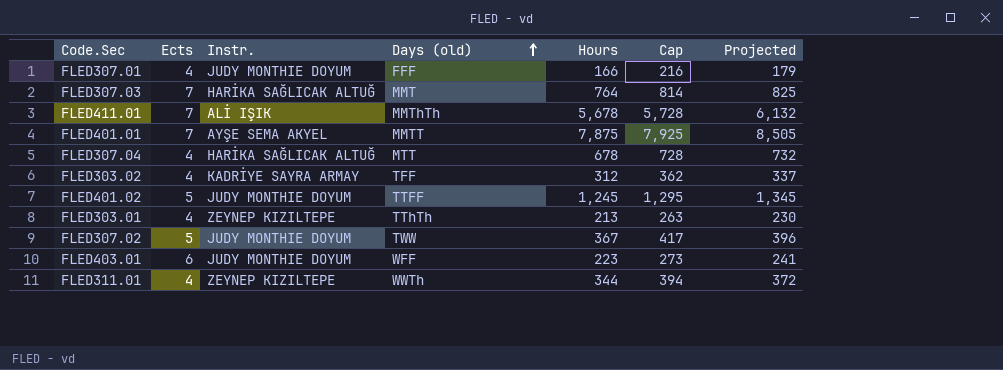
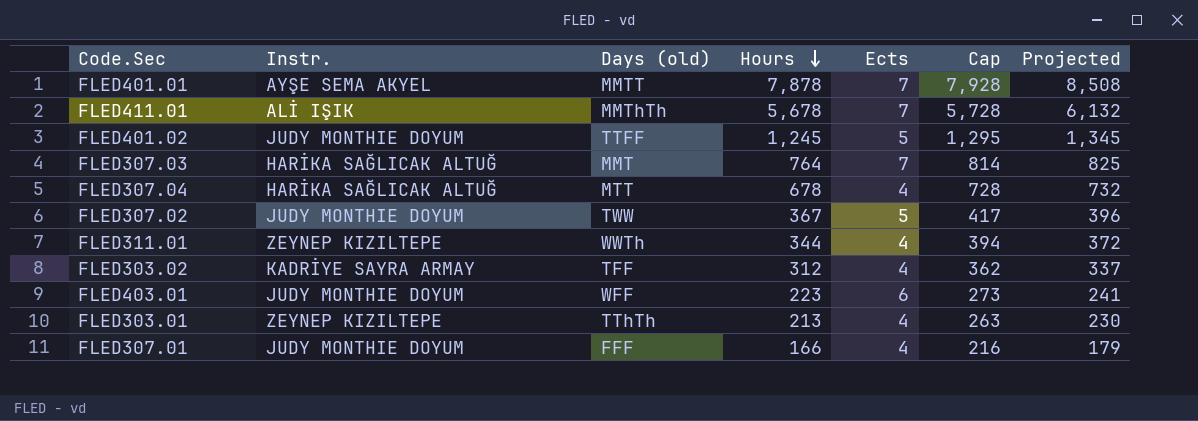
row order: Days (old) ascending -> Hours descending
column Ects | position: 2 -> 5
FLED401.01 | Hours: 7,875 -> 7,878
FLED401.01 | Cap: 7,925 -> 7,928
FLED401.01 | Projected: 8,505 -> 8,508

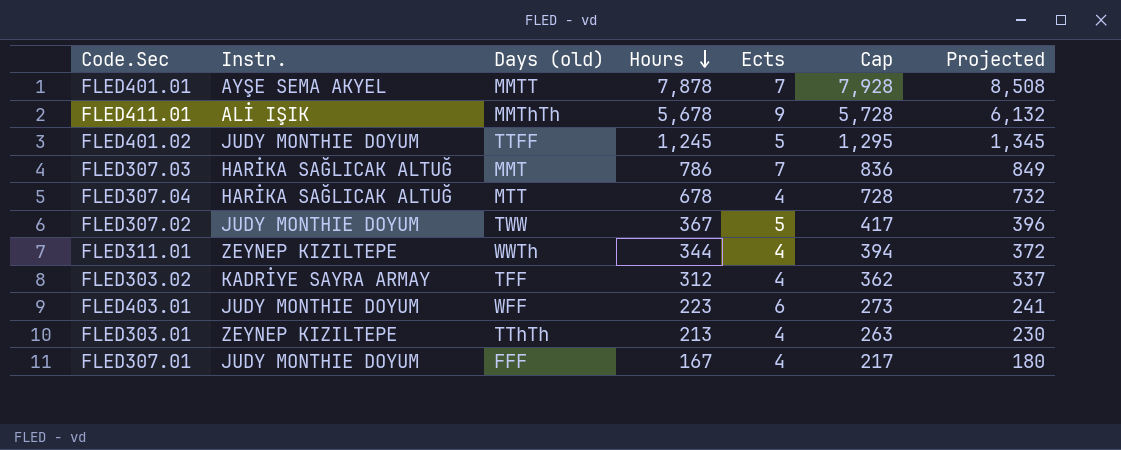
FLED411.01 | Ects: 7 -> 9
FLED307.03 | Hours: 764 -> 786
FLED307.03 | Cap: 814 -> 836
FLED307.03 | Projected: 825 -> 849
FLED307.01 | Hours: 166 -> 167
FLED307.01 | Cap: 216 -> 217
FLED307.01 | Projected: 179 -> 180

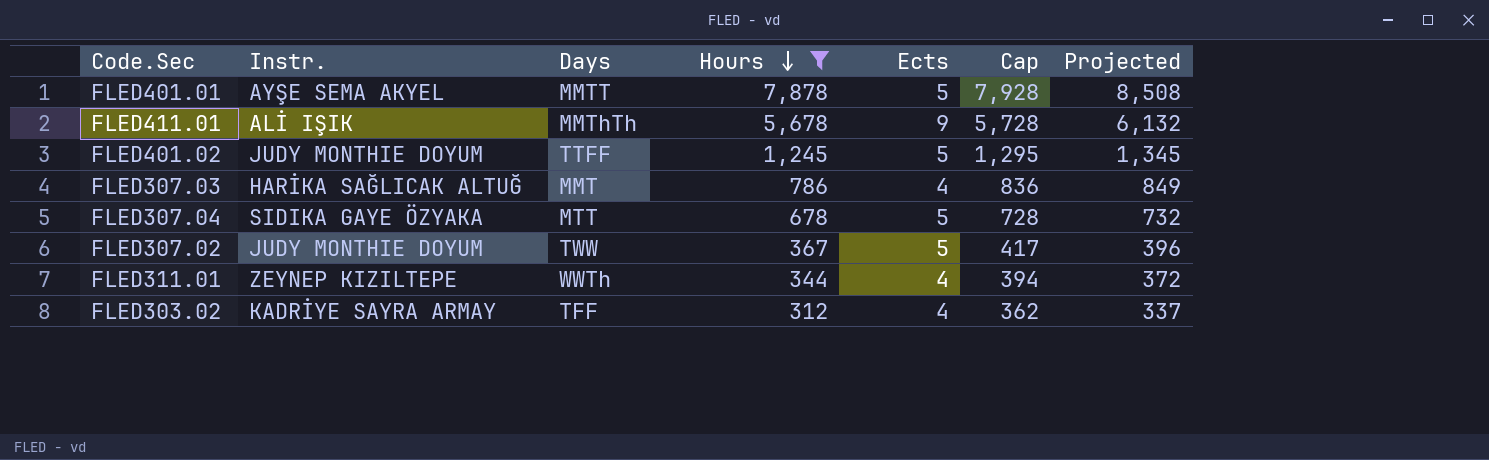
filter: none -> Hours >= 312
column name: Days (old) -> Days
FLED401.01 | Ects: 7 -> 5
FLED307.03 | Ects: 7 -> 4
FLED307.04 | Instr.: HARİKA SAĞLICAK ALTUĞ -> SIDIKA GAYE ÖZYAKA
FLED307.04 | Ects: 4 -> 5

